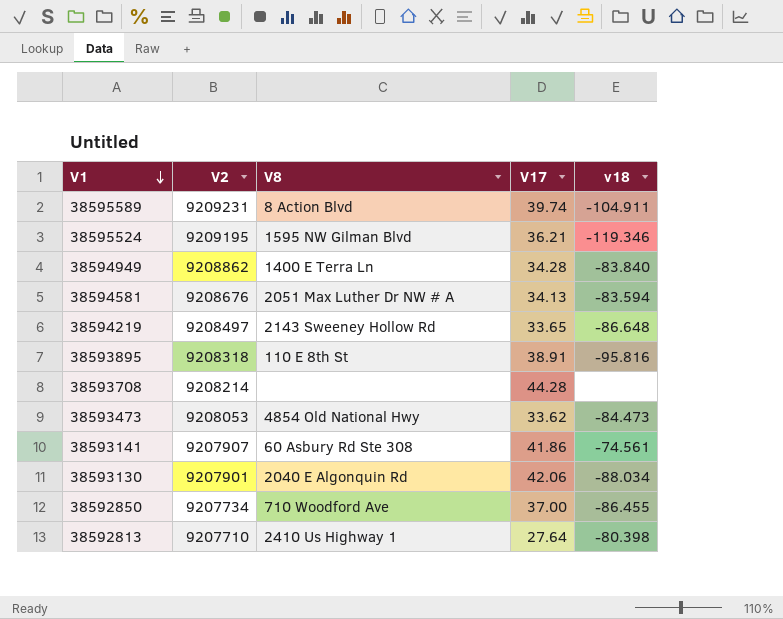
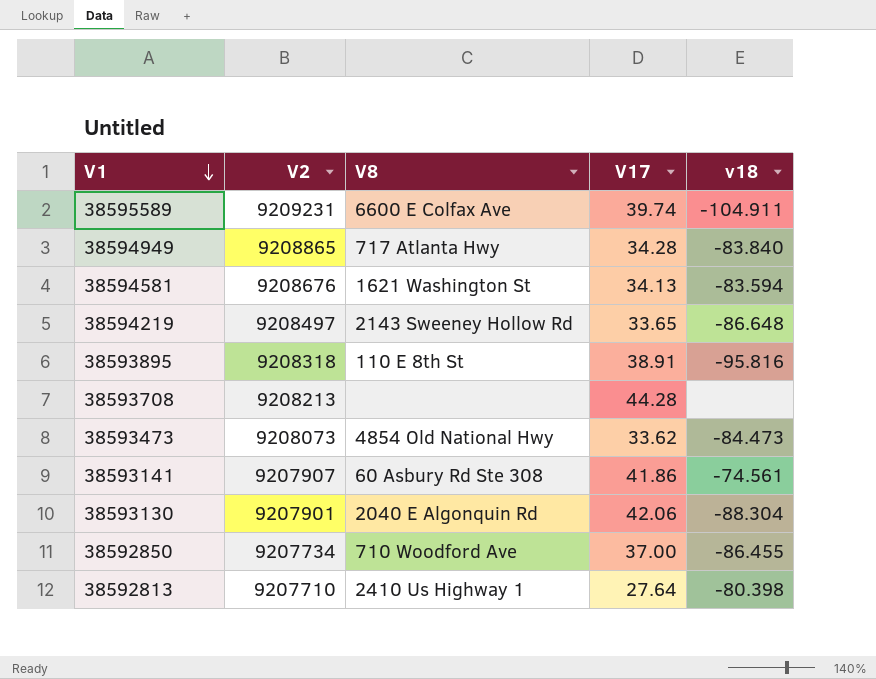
row 38595524: 9209195 | 1595 NW Gilman Blvd | 36.21 | -119.346 -> none
38595589 | V8: 8 Action Blvd -> 6600 E Colfax Ave
38594949 | V2: 9208862 -> 9208865
38594949 | V8: 1400 E Terra Ln -> 717 Atlanta Hwy
38594581 | V8: 2051 Max Luther Dr NW # A -> 1621 Washington St
38593708 | V2: 9208214 -> 9208213
38593473 | V2: 9208053 -> 9208073
38593130 | v18: -88.034 -> -88.304

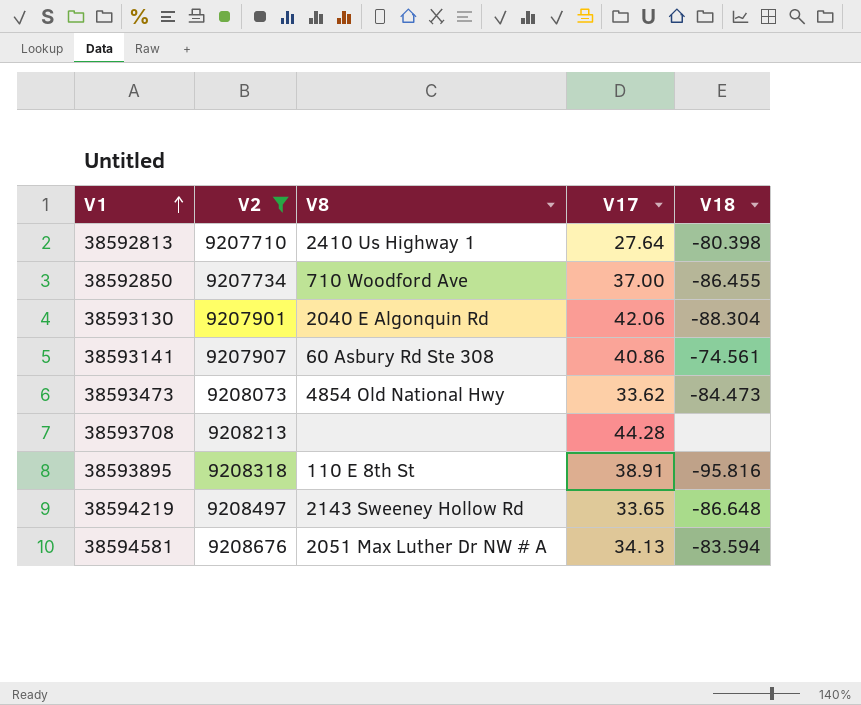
filter: none -> V2 <= 9208676
row order: V1 descending -> V1 ascending
column name: v18 -> V18
38593141 | V17: 41.86 -> 40.86
38594581 | V8: 1621 Washington St -> 2051 Max Luther Dr NW # A

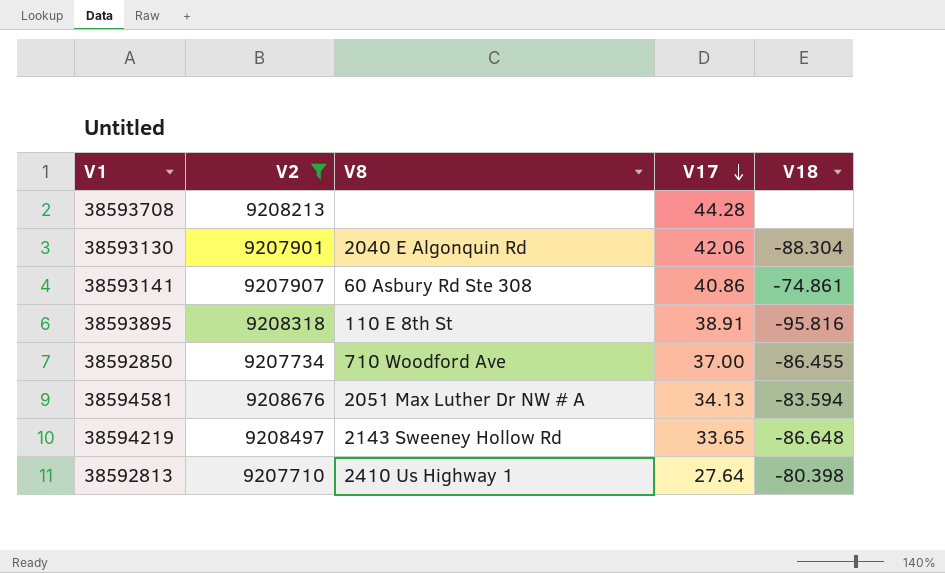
row order: V1 ascending -> V17 descending
row 38593473: 9208073 | 4854 Old National Hwy | 33.62 | -84.473 -> none
38593141 | V18: -74.561 -> -74.861

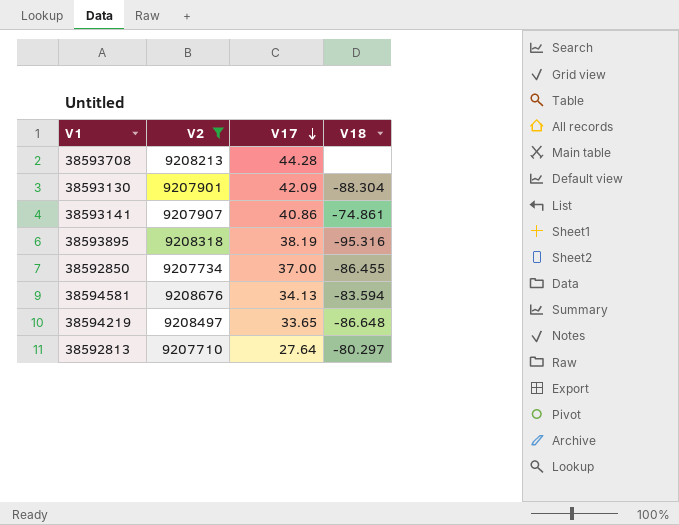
column V8 | position: 3 -> none
38593130 | V17: 42.06 -> 42.09
38593895 | V17: 38.91 -> 38.19
38593895 | V18: -95.816 -> -95.316
38592813 | V18: -80.398 -> -80.297

